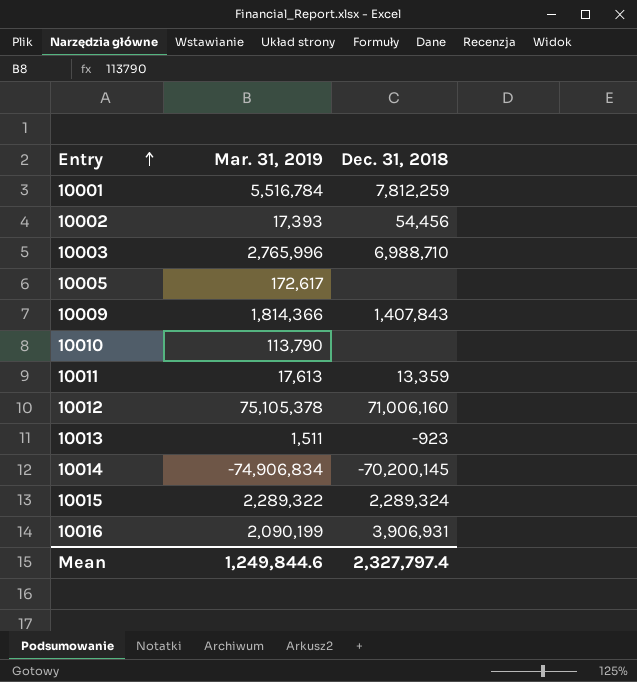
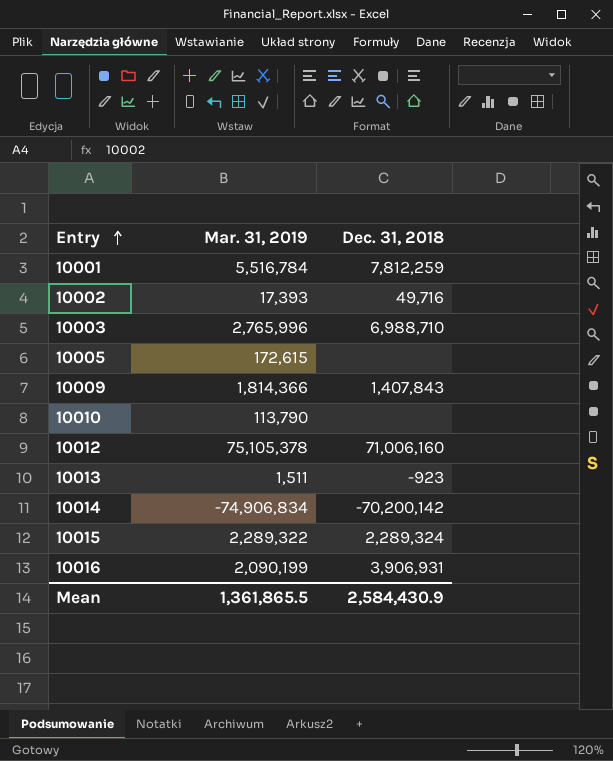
row 10011: 17,613 | 13,359 -> none
10002 | Dec. 31, 2018: 54,456 -> 49,716
10005 | Mar. 31, 2019: 172,617 -> 172,615
10014 | Dec. 31, 2018: -70,200,145 -> -70,200,142
Mean | Mar. 31, 2019: 1,249,844.6 -> 1,361,865.5
Mean | Dec. 31, 2018: 2,327,797.4 -> 2,584,430.9

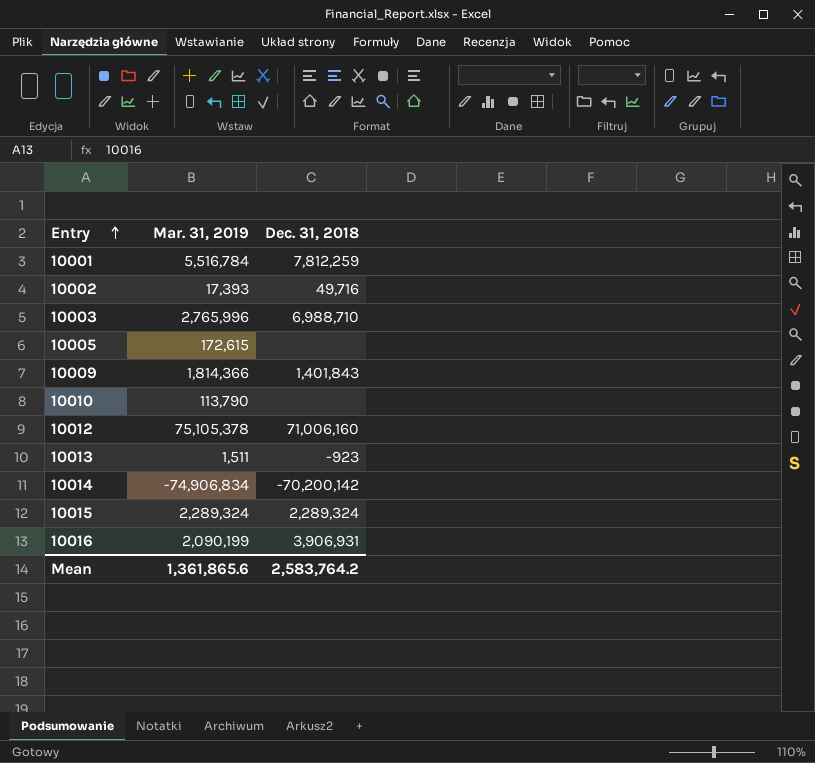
10009 | Dec. 31, 2018: 1,407,843 -> 1,401,843
10015 | Mar. 31, 2019: 2,289,322 -> 2,289,324
Mean | Mar. 31, 2019: 1,361,865.5 -> 1,361,865.6
Mean | Dec. 31, 2018: 2,584,430.9 -> 2,583,764.2

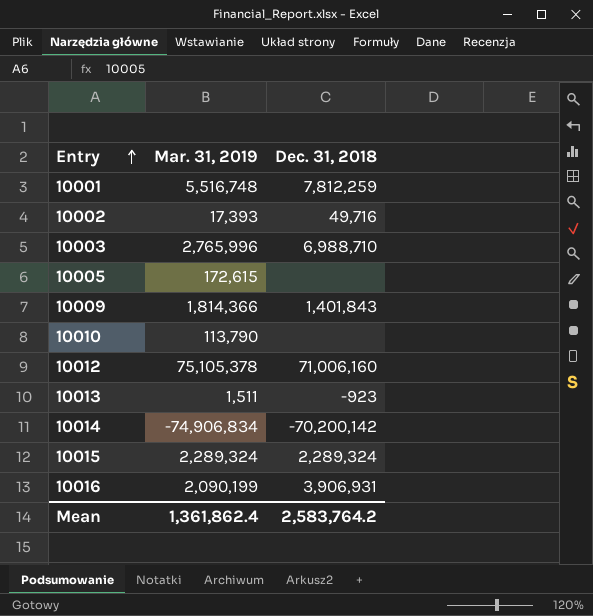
10001 | Mar. 31, 2019: 5,516,784 -> 5,516,748
Mean | Mar. 31, 2019: 1,361,865.6 -> 1,361,862.4

